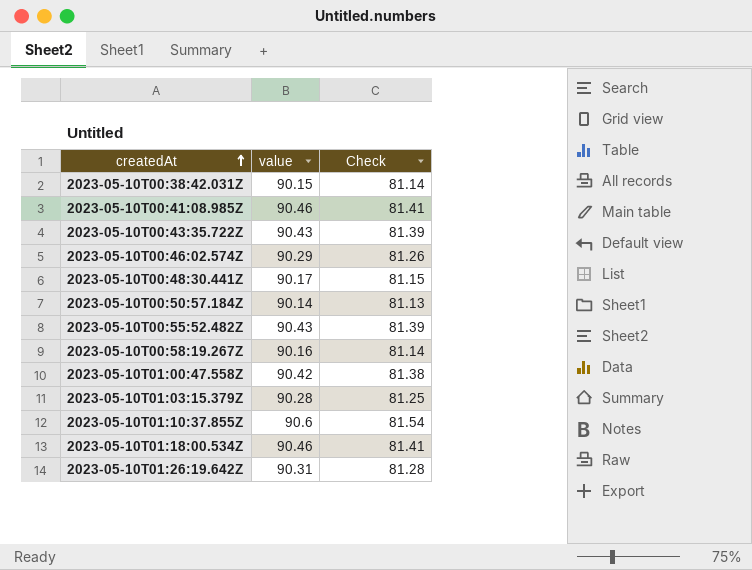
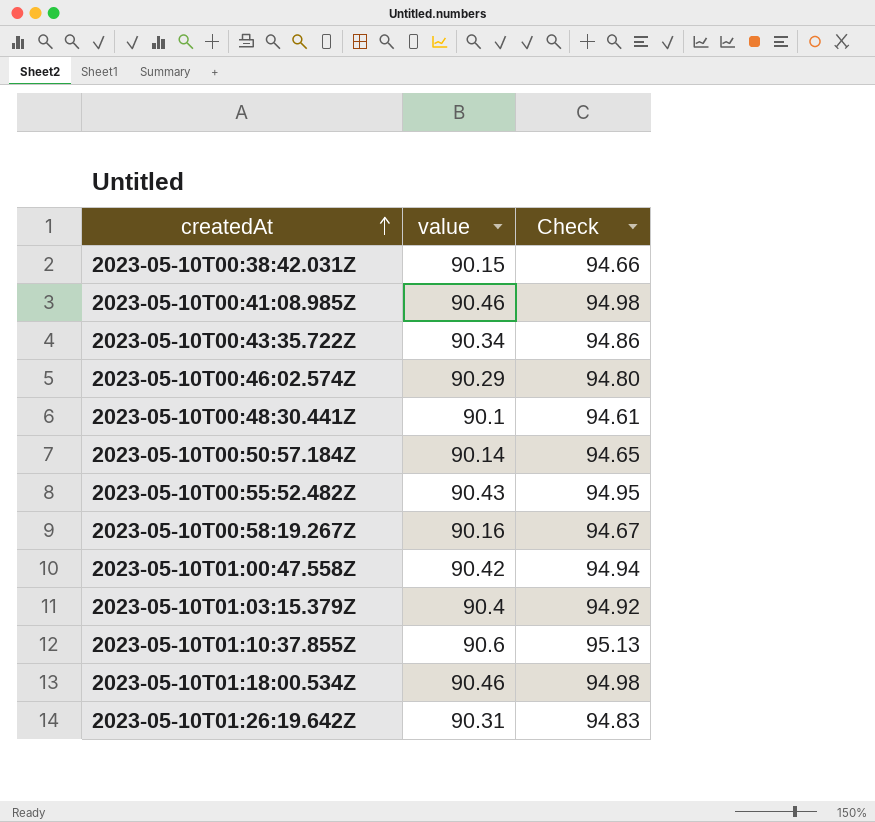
column Check | formula: [value] * 0.9 -> [value] * 1.05
2023-05-10T00:43:35.722Z | value: 90.43 -> 90.34
2023-05-10T00:48:30.441Z | value: 90.17 -> 90.1
2023-05-10T01:03:15.379Z | value: 90.28 -> 90.4

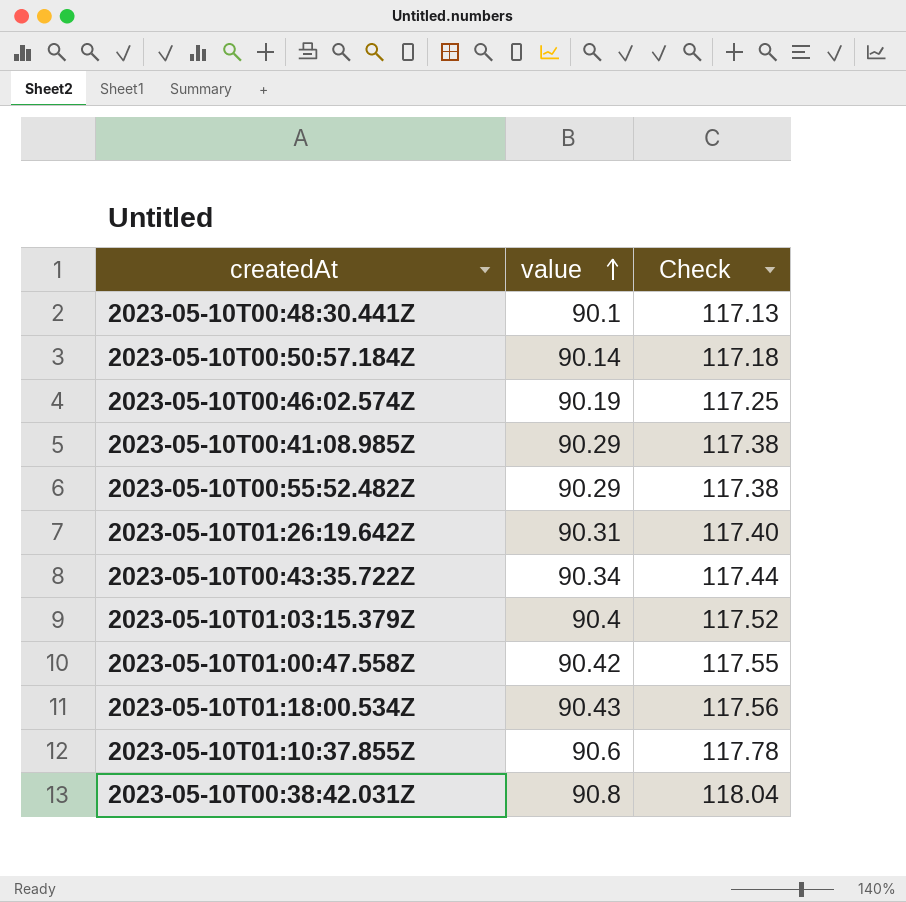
row order: createdAt ascending -> value ascending
column Check | formula: [value] * 1.05 -> [value] * 1.3
row 2023-05-10T00:58:19.267Z: 90.16 | 94.67 -> none
2023-05-10T00:46:02.574Z | value: 90.29 -> 90.19
2023-05-10T00:41:08.985Z | value: 90.46 -> 90.29
2023-05-10T00:55:52.482Z | value: 90.43 -> 90.29
2023-05-10T01:18:00.534Z | value: 90.46 -> 90.43
2023-05-10T00:38:42.031Z | value: 90.15 -> 90.8

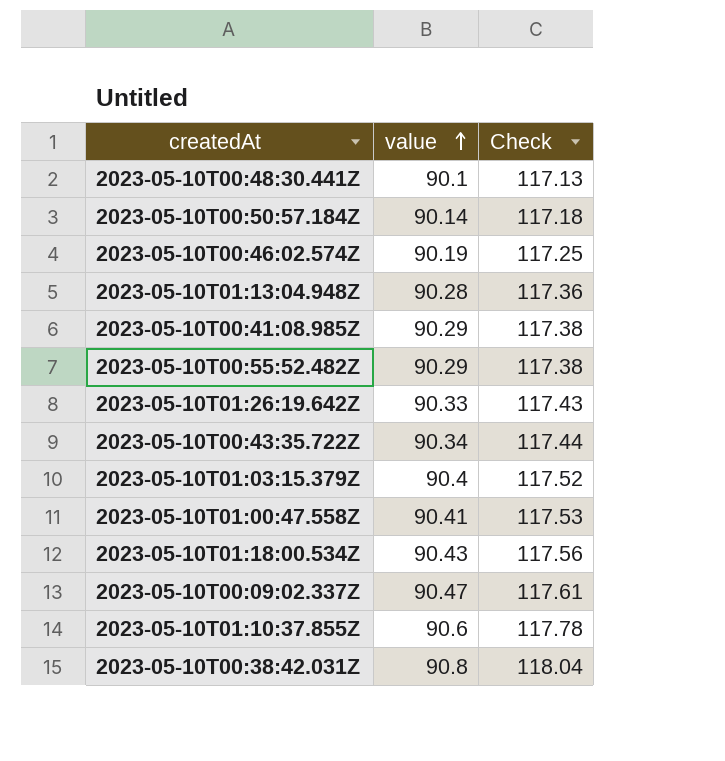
row 2023-05-10T01:13:04.948Z: none -> 90.28 | 117.36
2023-05-10T01:26:19.642Z | value: 90.31 -> 90.33
2023-05-10T01:26:19.642Z | Check: 117.40 -> 117.43
2023-05-10T01:00:47.558Z | value: 90.42 -> 90.41
2023-05-10T01:00:47.558Z | Check: 117.55 -> 117.53
row 2023-05-10T00:09:02.337Z: none -> 90.47 | 117.61

